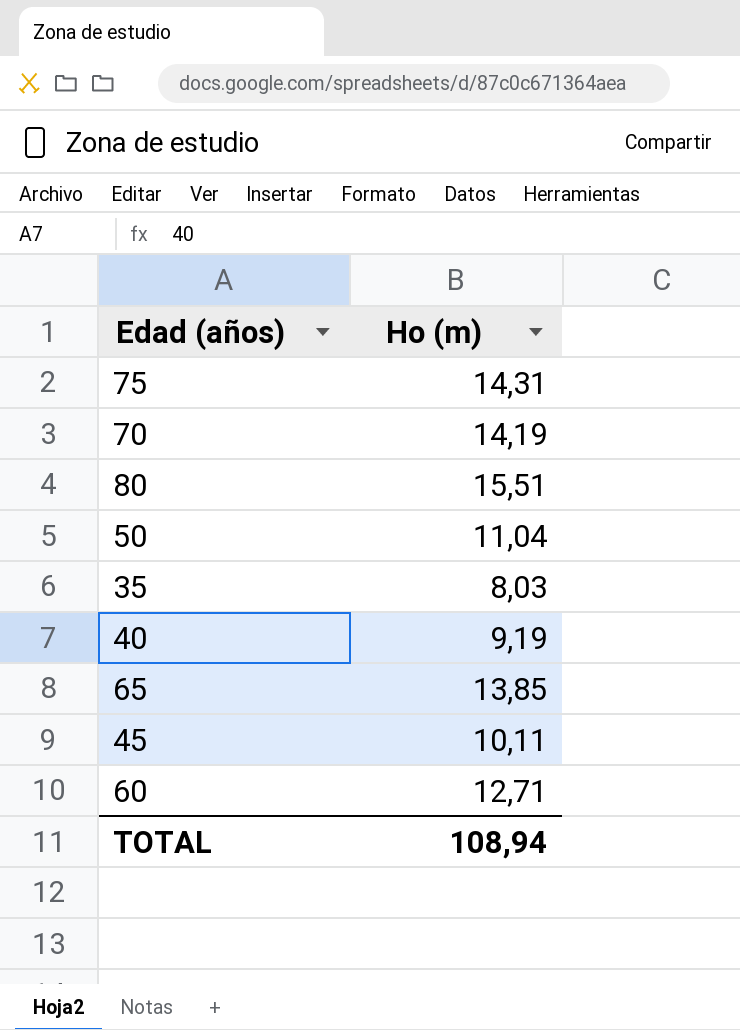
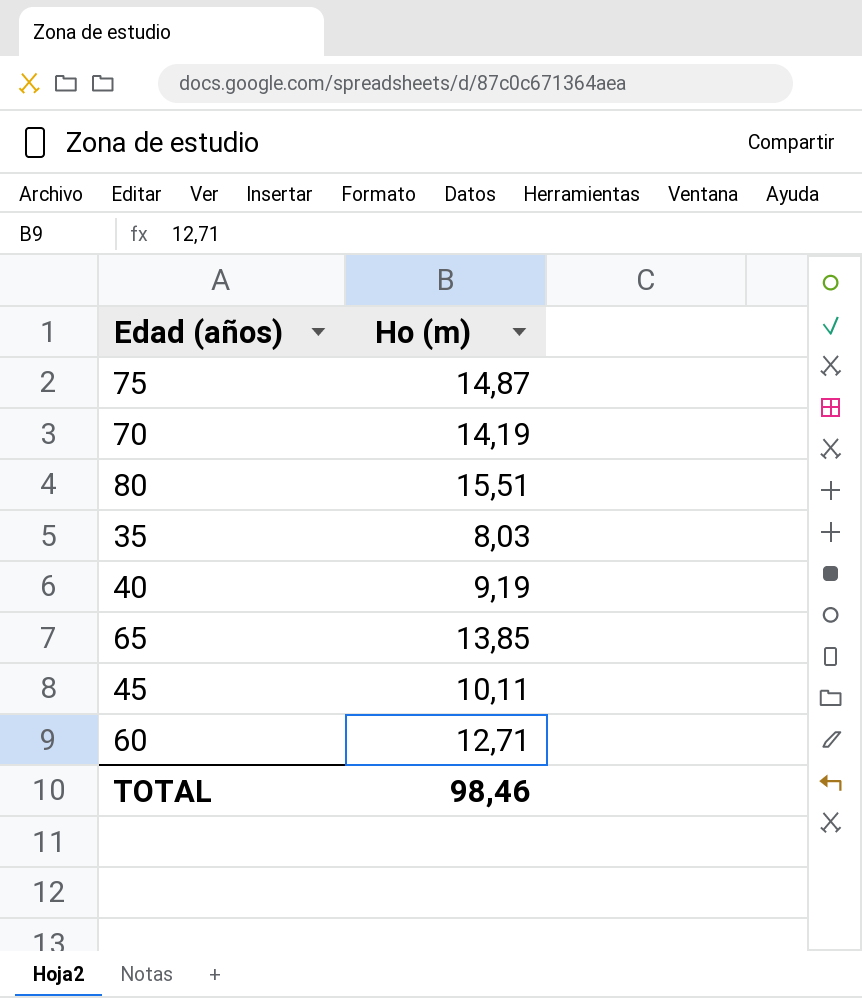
row 50: 11,04 -> none
75 | Ho (m): 14,31 -> 14,87
TOTAL | Ho (m): 108,94 -> 98,46

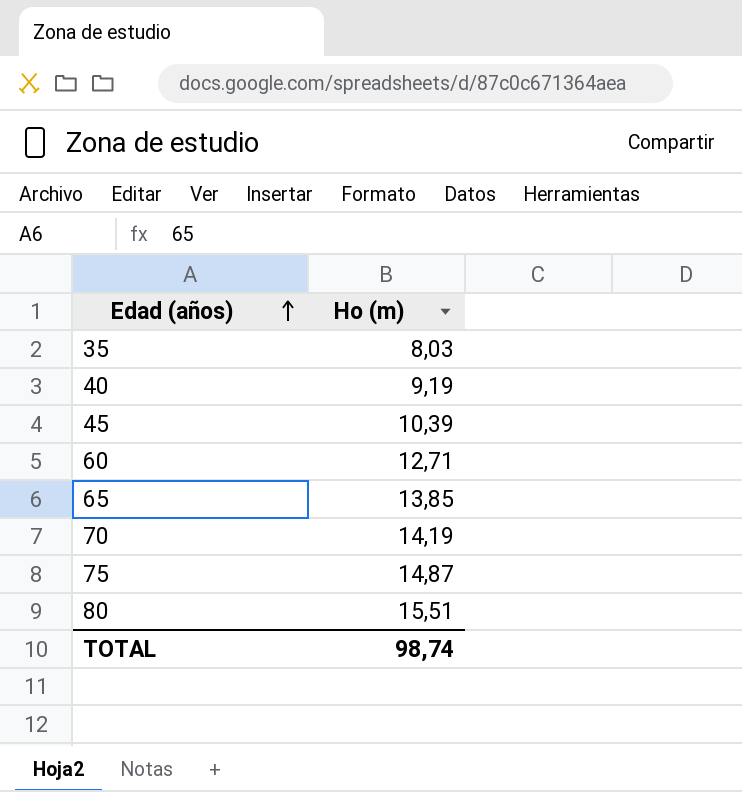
row order: none -> Edad (años) ascending
45 | Ho (m): 10,11 -> 10,39
TOTAL | Ho (m): 98,46 -> 98,74

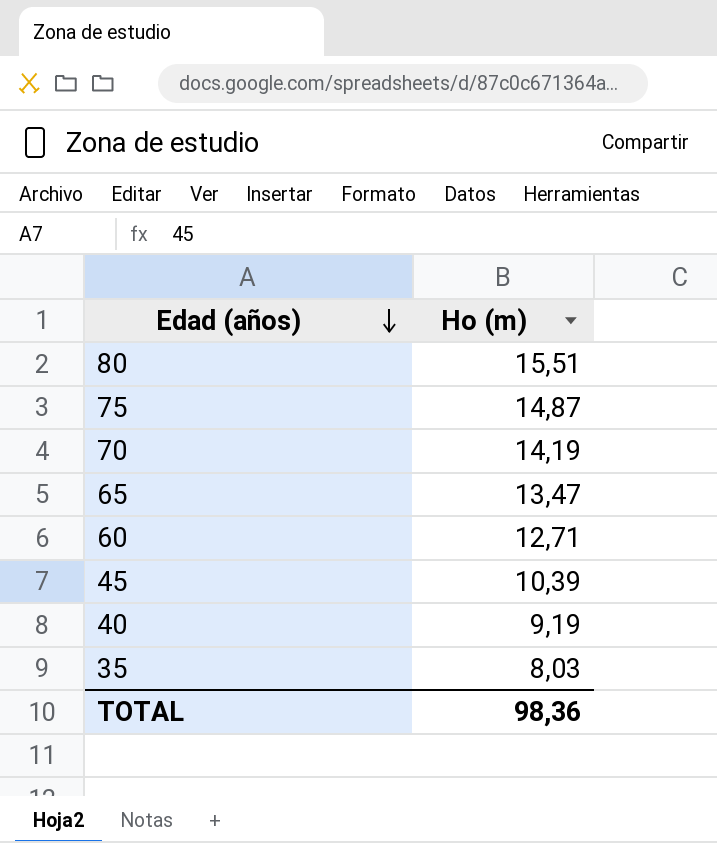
row order: Edad (años) ascending -> Edad (años) descending
65 | Ho (m): 13,85 -> 13,47
TOTAL | Ho (m): 98,74 -> 98,36

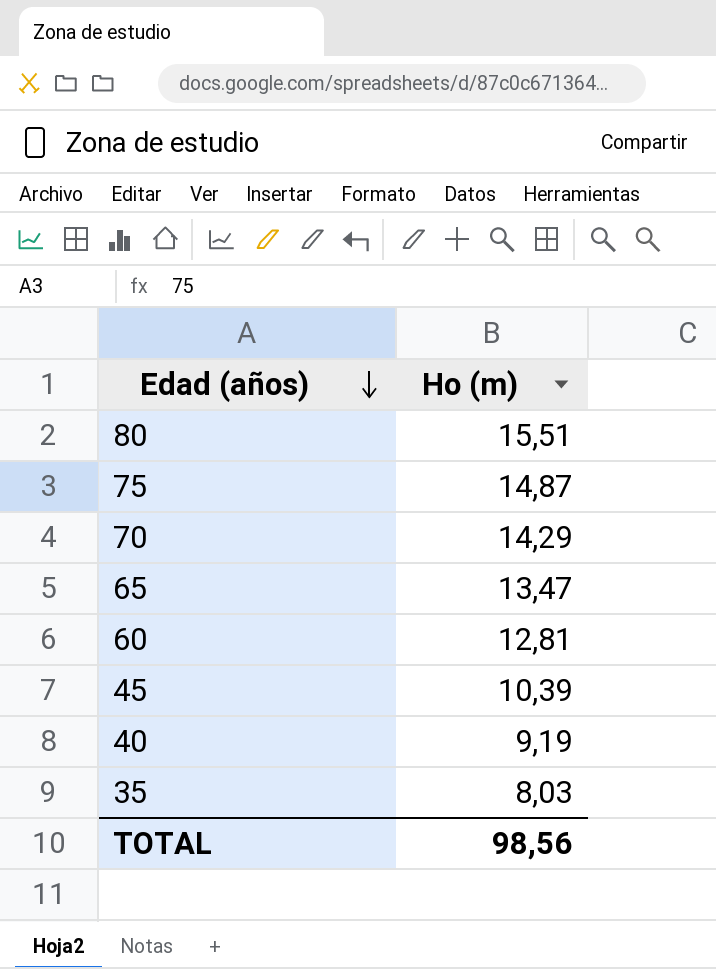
70 | Ho (m): 14,19 -> 14,29
60 | Ho (m): 12,71 -> 12,81
TOTAL | Ho (m): 98,36 -> 98,56

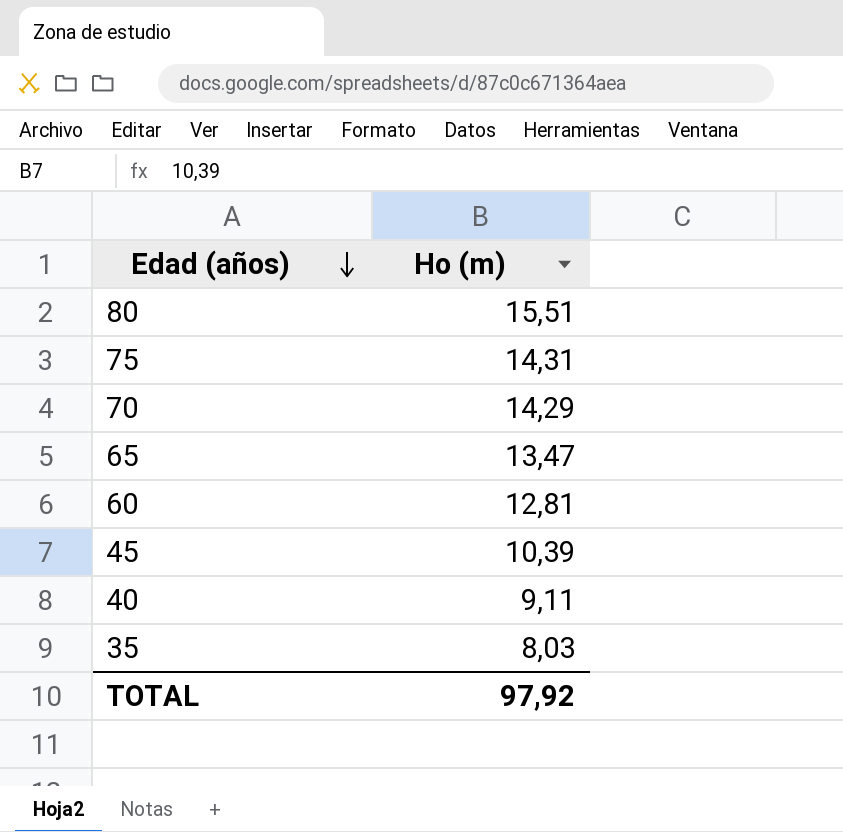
75 | Ho (m): 14,87 -> 14,31
40 | Ho (m): 9,19 -> 9,11
TOTAL | Ho (m): 98,56 -> 97,92

